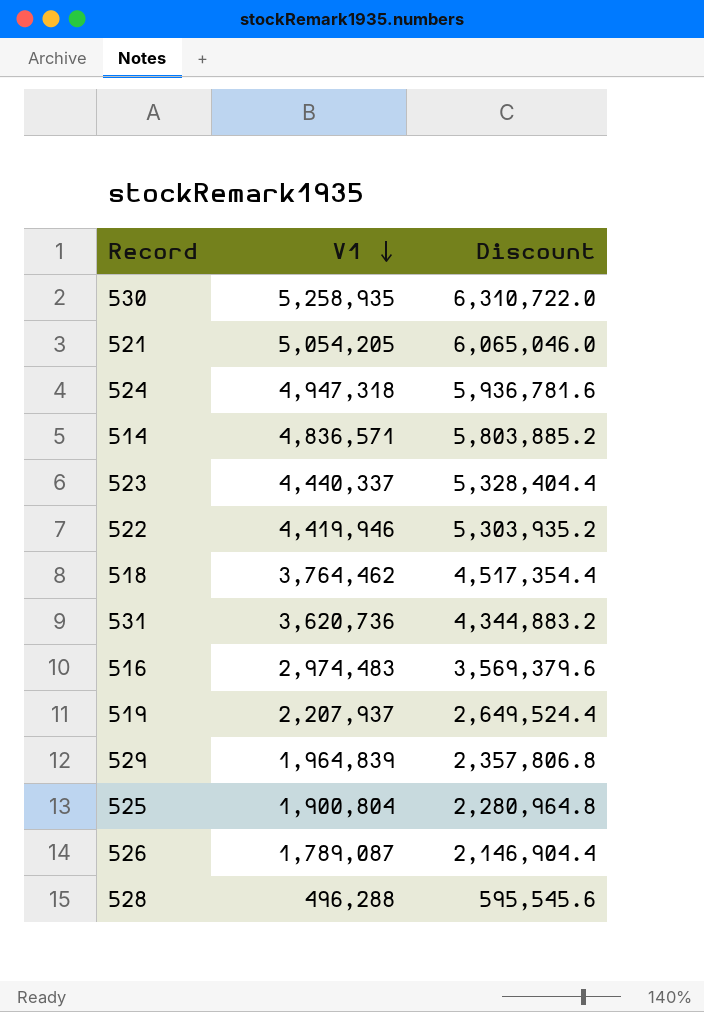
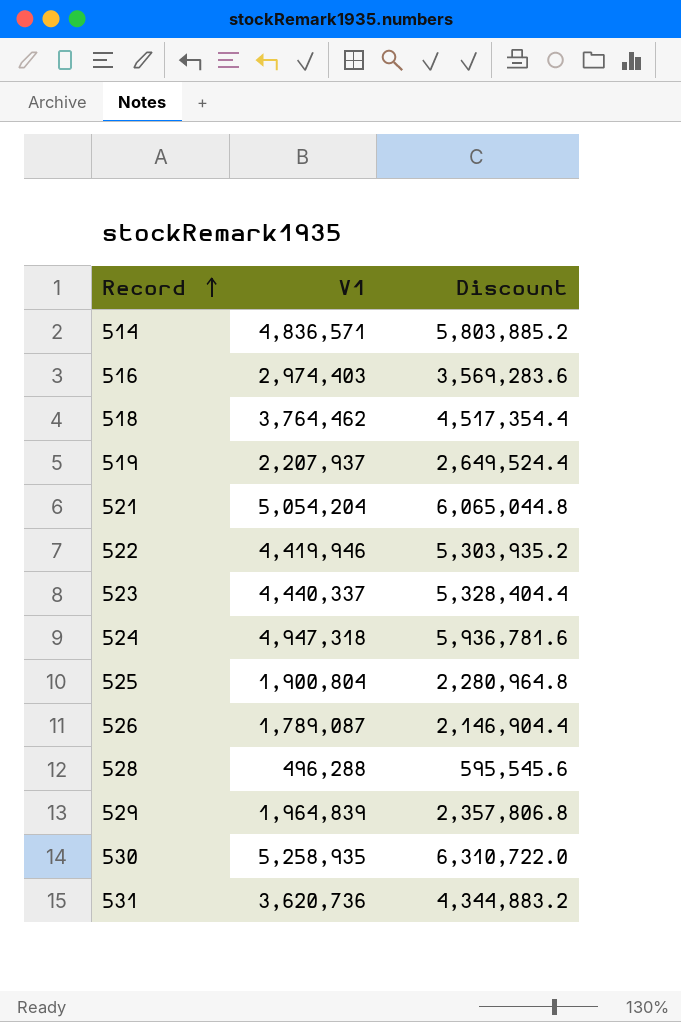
row order: V1 descending -> Record ascending
516 | V1: 2,974,483 -> 2,974,403
516 | Discount: 3,569,379.6 -> 3,569,283.6
521 | V1: 5,054,205 -> 5,054,204
521 | Discount: 6,065,046.0 -> 6,065,044.8

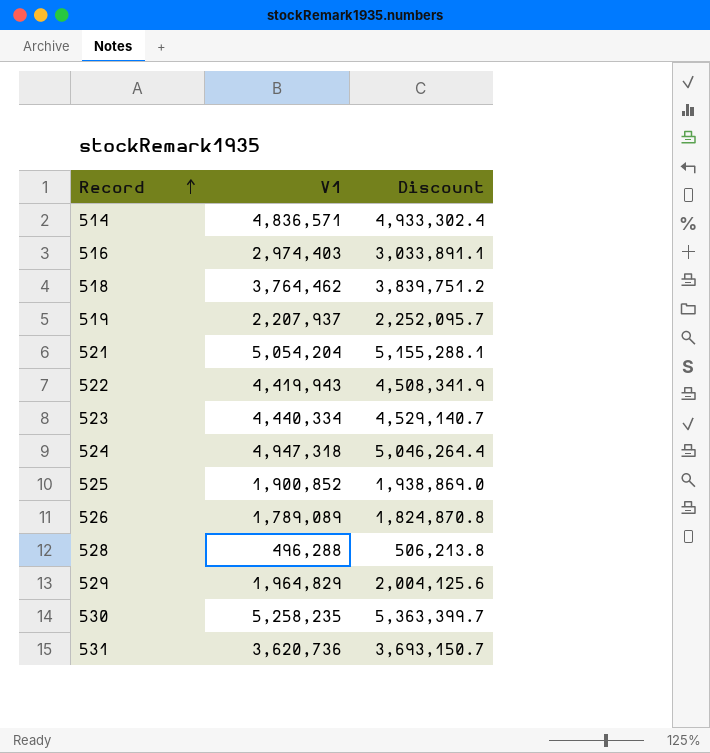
column Discount | formula: [V1] * 1.2 -> [V1] * 1.02
522 | V1: 4,419,946 -> 4,419,943
523 | V1: 4,440,337 -> 4,440,334
525 | V1: 1,900,804 -> 1,900,852
526 | V1: 1,789,087 -> 1,789,089
529 | V1: 1,964,839 -> 1,964,829
530 | V1: 5,258,935 -> 5,258,235

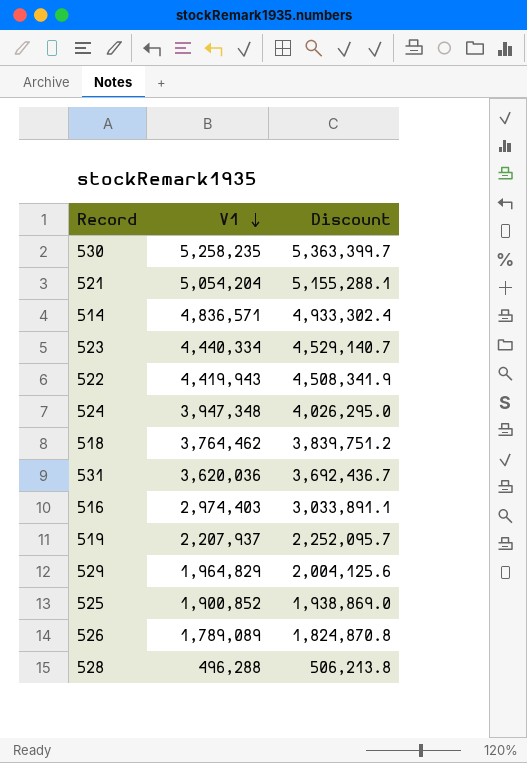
row order: Record ascending -> V1 descending
524 | V1: 4,947,318 -> 3,947,348
524 | Discount: 5,046,264.4 -> 4,026,295.0
531 | V1: 3,620,736 -> 3,620,036
531 | Discount: 3,693,150.7 -> 3,692,436.7

